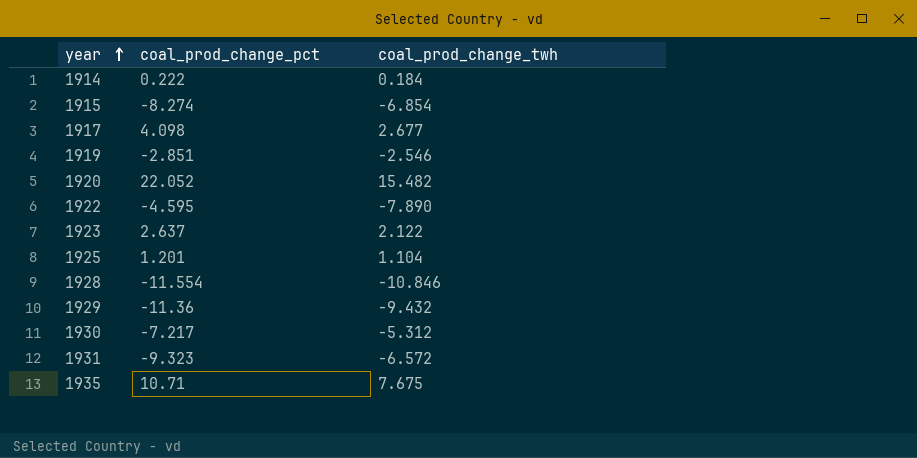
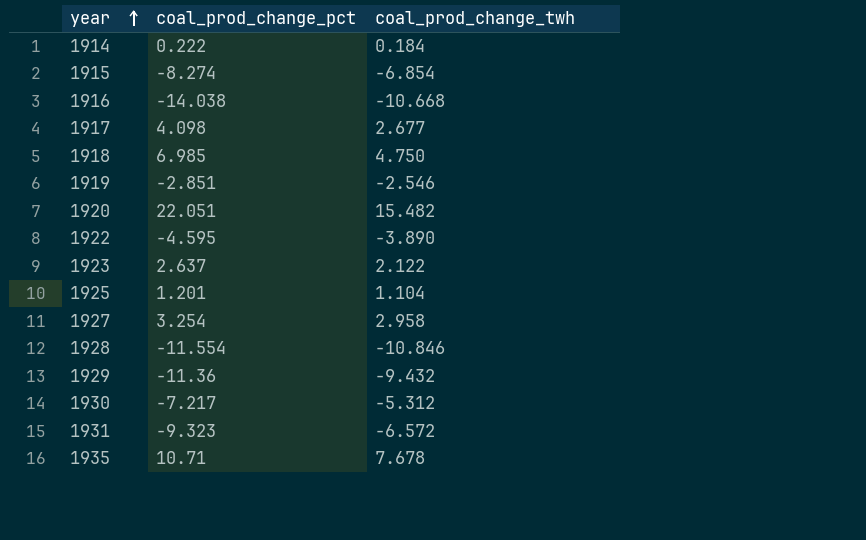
row 1916: none -> -14.038 | -10.668
row 1918: none -> 6.985 | 4.750
1920 | coal_prod_change_pct: 22.052 -> 22.051
1922 | coal_prod_change_twh: -7.890 -> -3.890
row 1927: none -> 3.254 | 2.958
1935 | coal_prod_change_twh: 7.675 -> 7.678

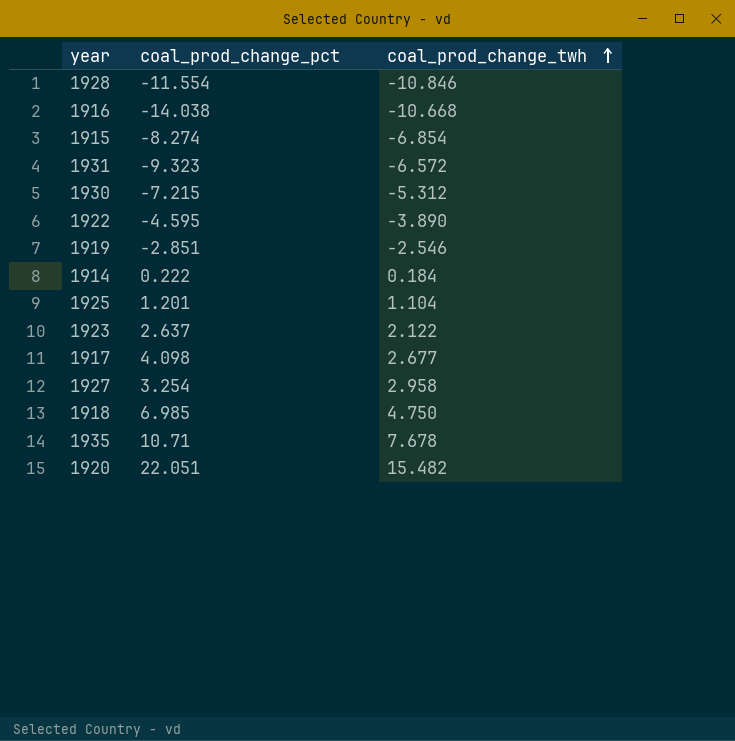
row order: year ascending -> coal_prod_change_twh ascending
row 1929: -11.36 | -9.432 -> none
1930 | coal_prod_change_pct: -7.217 -> -7.215

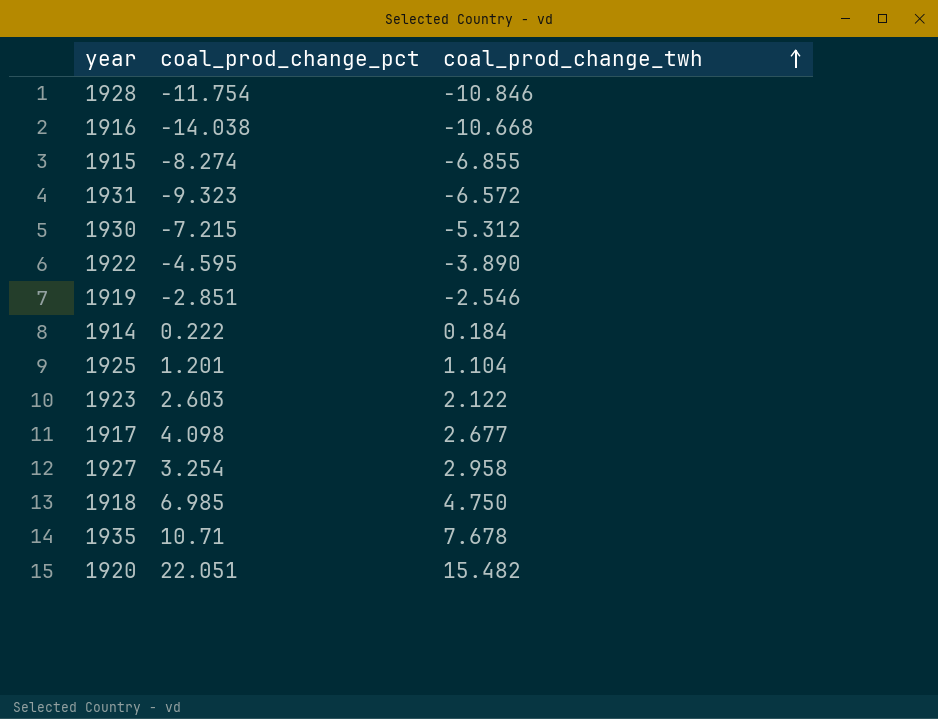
1928 | coal_prod_change_pct: -11.554 -> -11.754
1915 | coal_prod_change_twh: -6.854 -> -6.855
1923 | coal_prod_change_pct: 2.637 -> 2.603

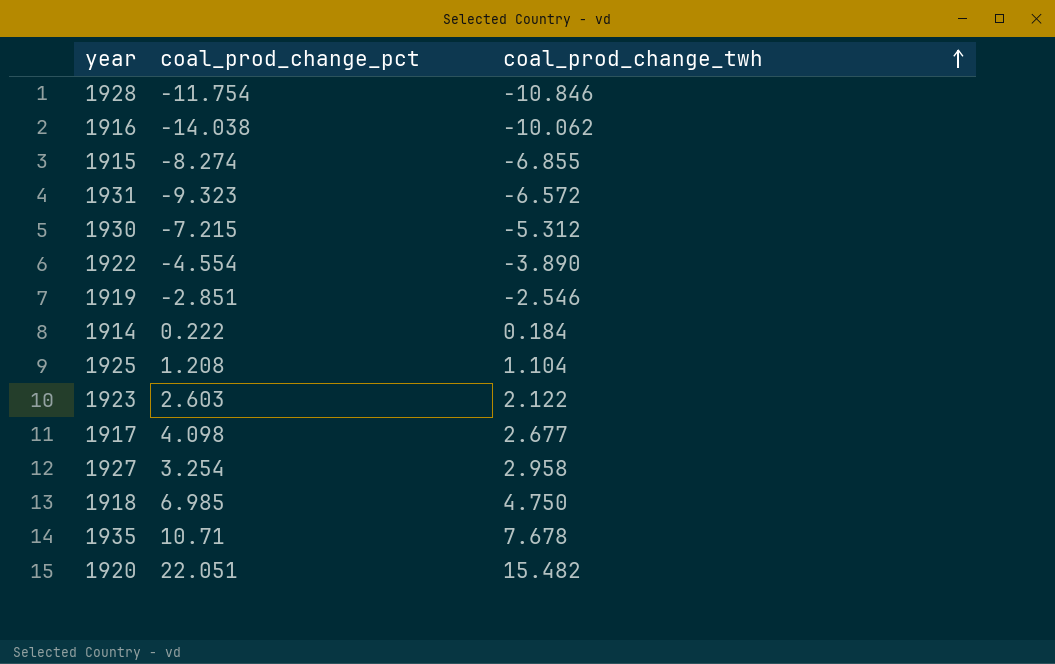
1916 | coal_prod_change_twh: -10.668 -> -10.062
1922 | coal_prod_change_pct: -4.595 -> -4.554
1925 | coal_prod_change_pct: 1.201 -> 1.208

